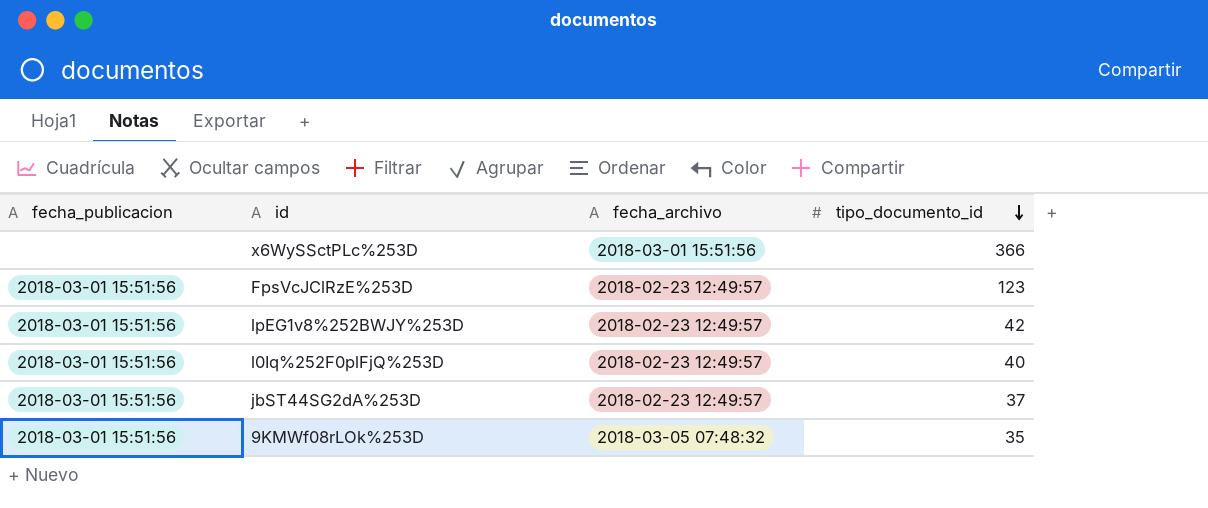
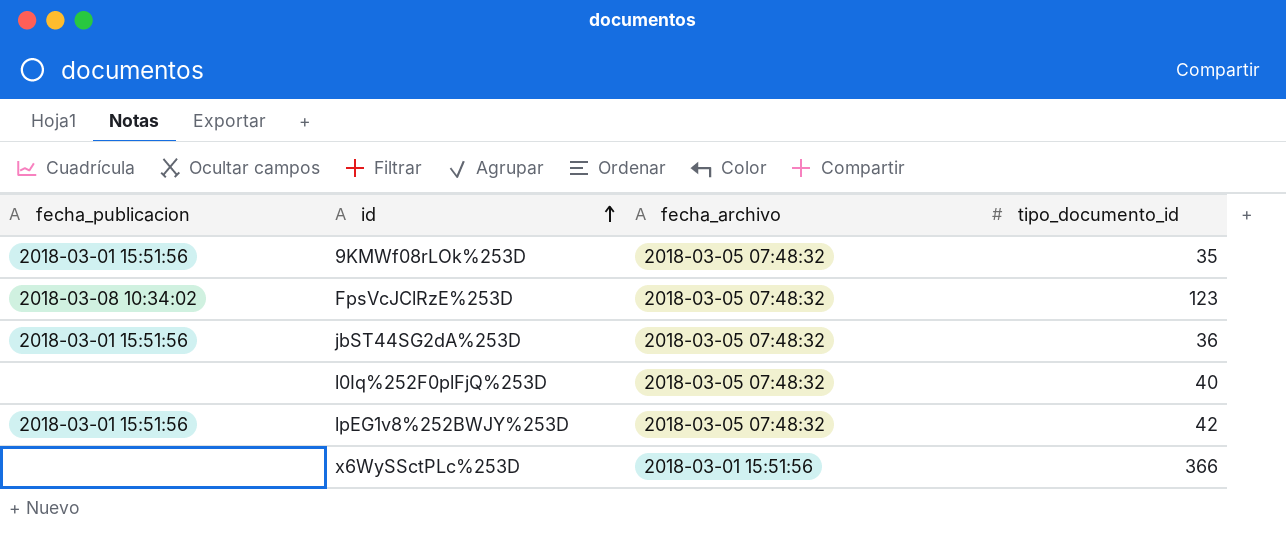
row order: tipo_documento_id descending -> id ascending
FpsVcJClRzE%253D | fecha_publicacion: 2018-03-01 15:51:56 -> 2018-03-08 10:34:02
FpsVcJClRzE%253D | fecha_archivo: 2018-02-23 12:49:57 -> 2018-03-05 07:48:32
jbST44SG2dA%253D | fecha_archivo: 2018-02-23 12:49:57 -> 2018-03-05 07:48:32
jbST44SG2dA%253D | tipo_documento_id: 37 -> 36
l0Iq%252F0plFjQ%253D | fecha_publicacion: 2018-03-01 15:51:56 -> none
l0Iq%252F0plFjQ%253D | fecha_archivo: 2018-02-23 12:49:57 -> 2018-03-05 07:48:32
lpEG1v8%252BWJY%253D | fecha_archivo: 2018-02-23 12:49:57 -> 2018-03-05 07:48:32

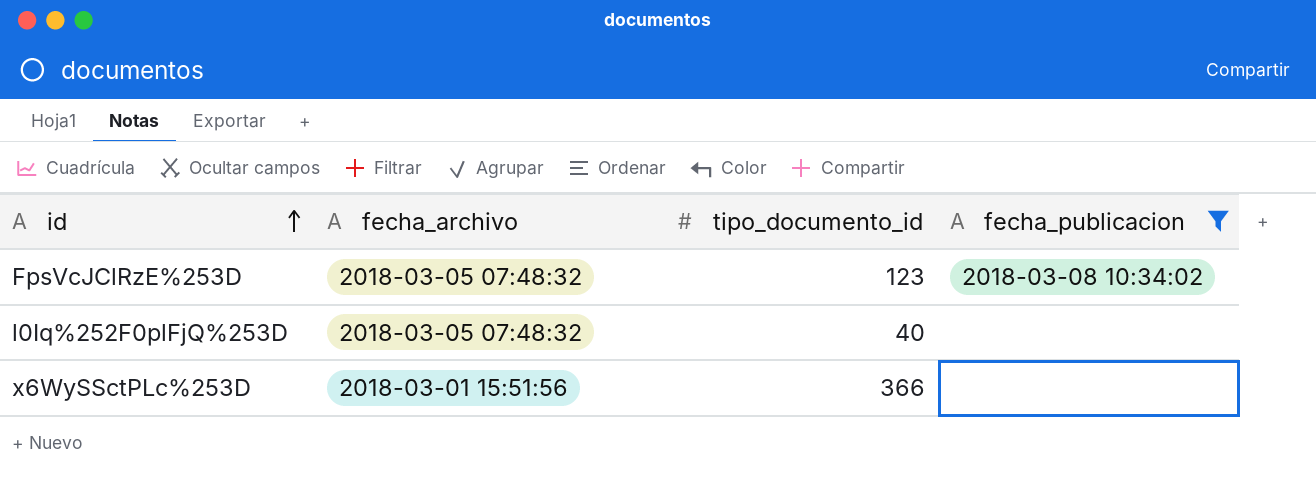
filter: none -> fecha_publicacion != 2018-03-01 15:51:56
column fecha_publicacion | position: 1 -> 4

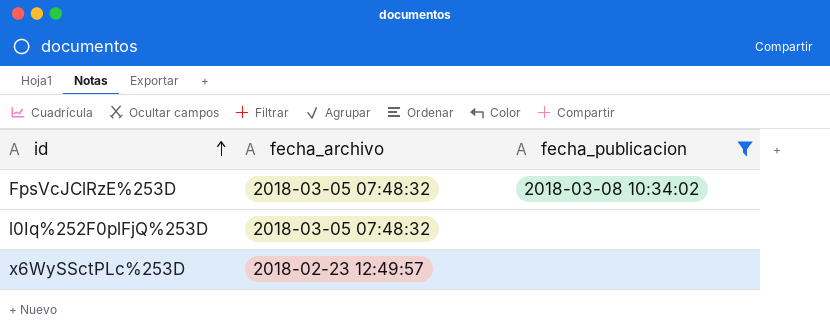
column tipo_documento_id | position: 3 -> none
x6WySSctPLc%253D | fecha_archivo: 2018-03-01 15:51:56 -> 2018-02-23 12:49:57

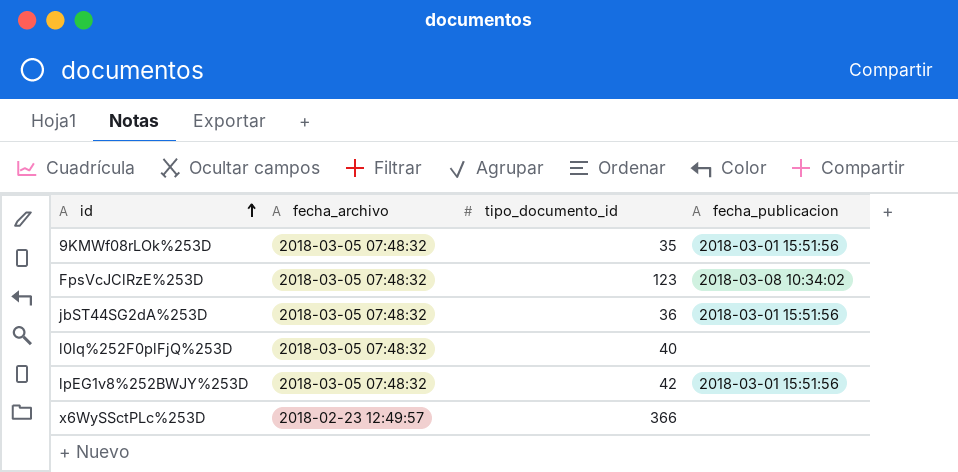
filter: fecha_publicacion != 2018-03-01 15:51:56 -> none
column tipo_documento_id | position: none -> 3

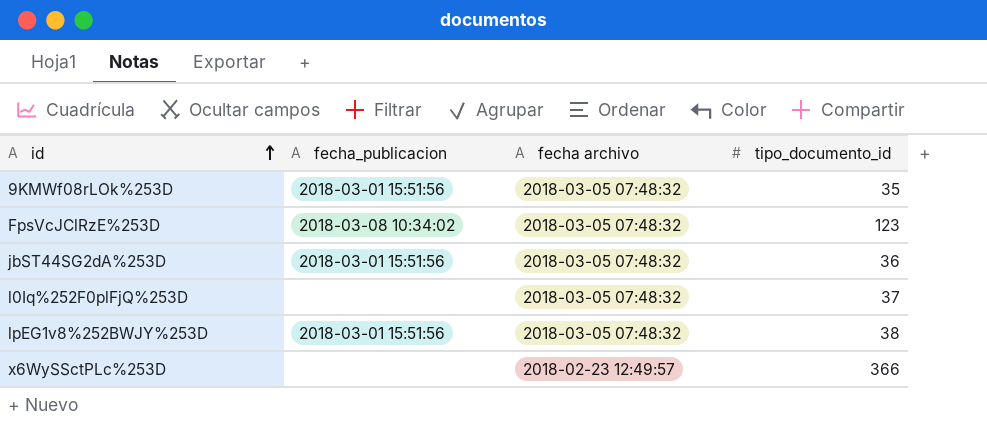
column fecha_publicacion | position: 4 -> 2
column name: fecha_archivo -> fecha archivo
l0Iq%252F0plFjQ%253D | tipo_documento_id: 40 -> 37
lpEG1v8%252BWJY%253D | tipo_documento_id: 42 -> 38

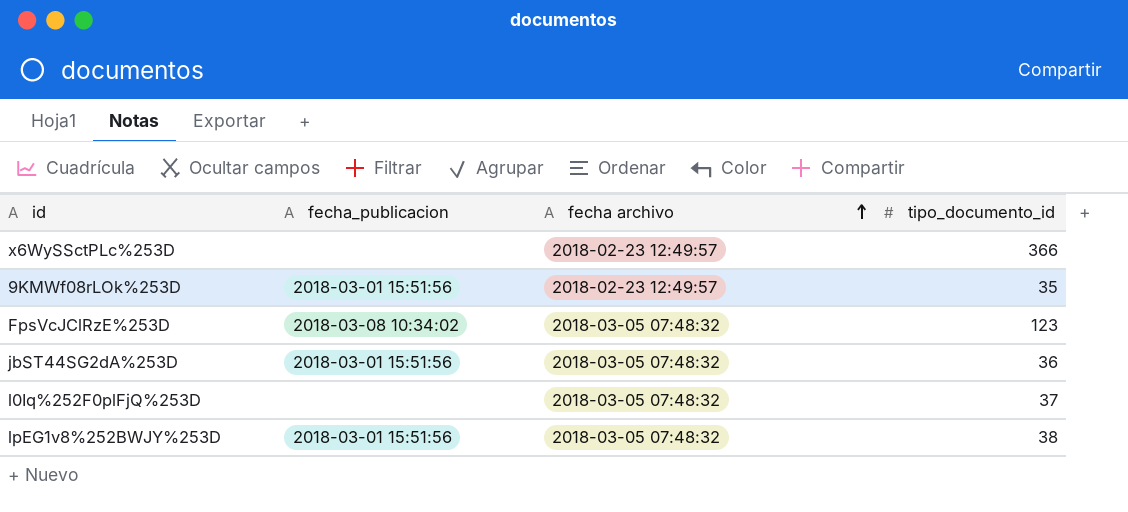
row order: id ascending -> fecha archivo ascending
9KMWf08rLOk%253D | fecha archivo: 2018-03-05 07:48:32 -> 2018-02-23 12:49:57

